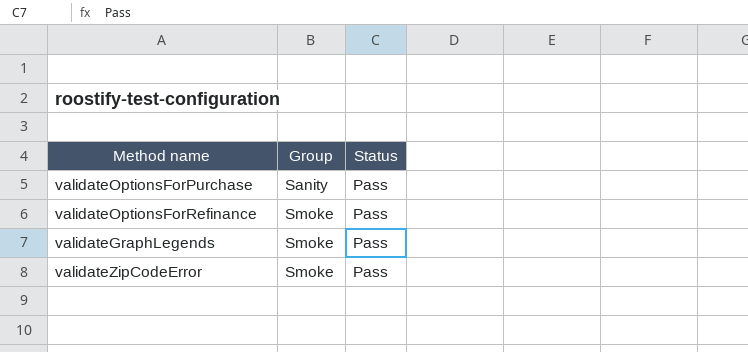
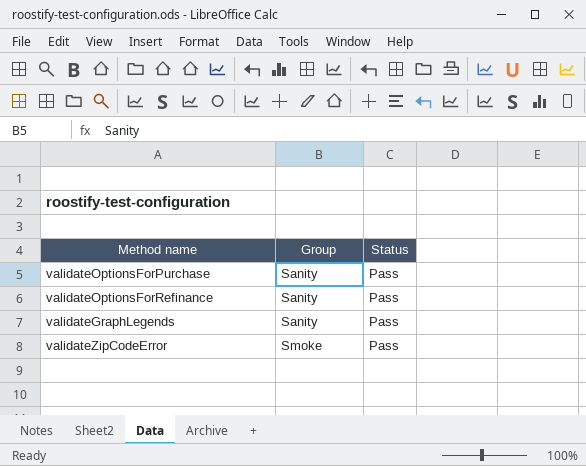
validateOptionsForRefinance | Group: Smoke -> Sanity
validateGraphLegends | Group: Smoke -> Sanity

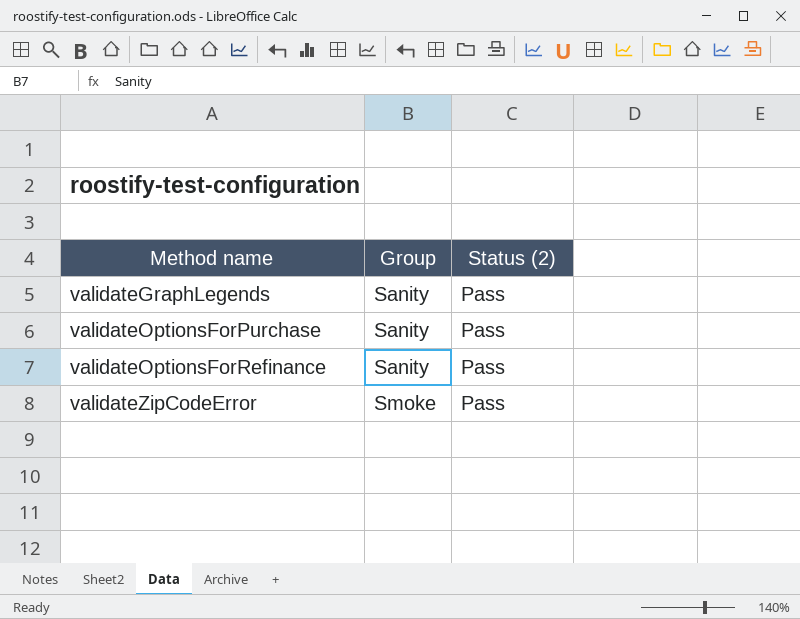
row order: Group ascending -> Method name ascending
column name: Status -> Status (2)

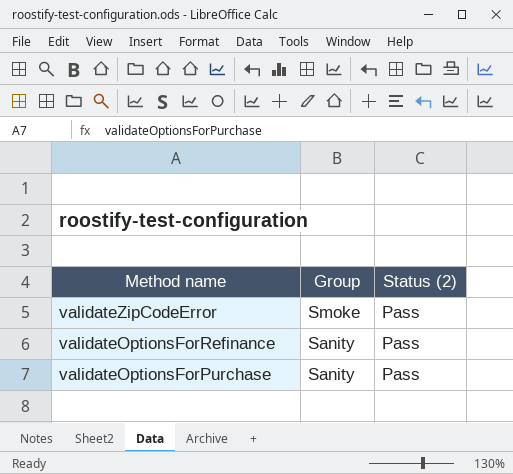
row order: Method name ascending -> Method name descending
row validateGraphLegends: Sanity | Pass -> none

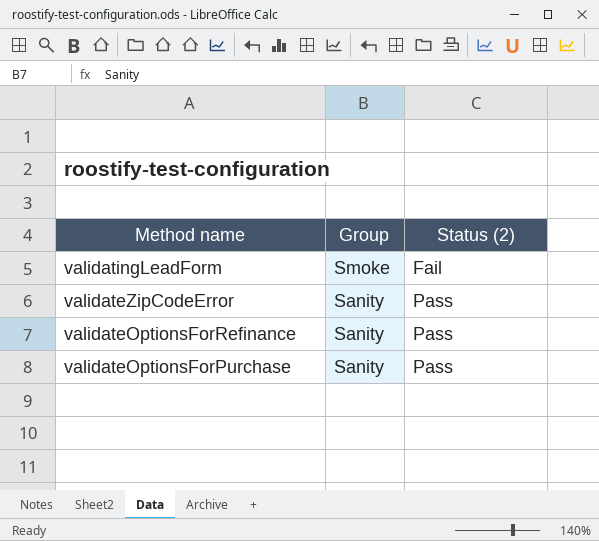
row validatingLeadForm: none -> Smoke | Fail
validateZipCodeError | Group: Smoke -> Sanity

